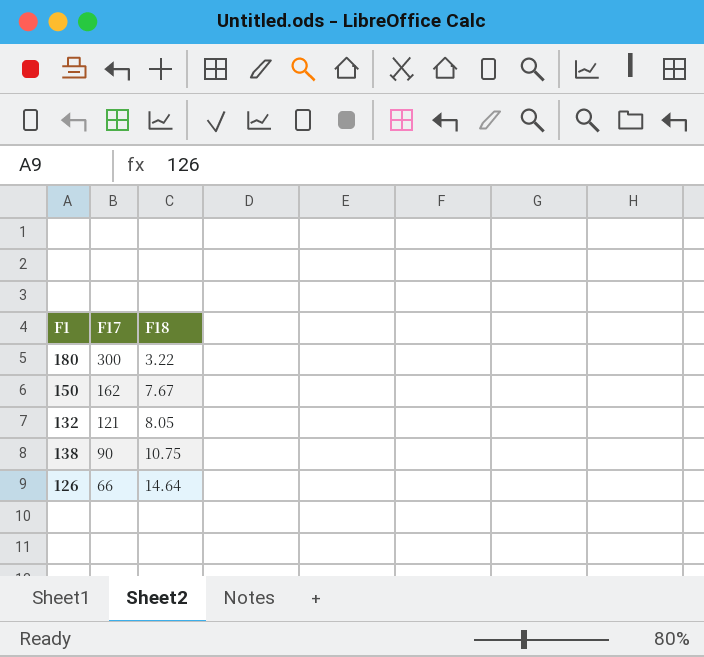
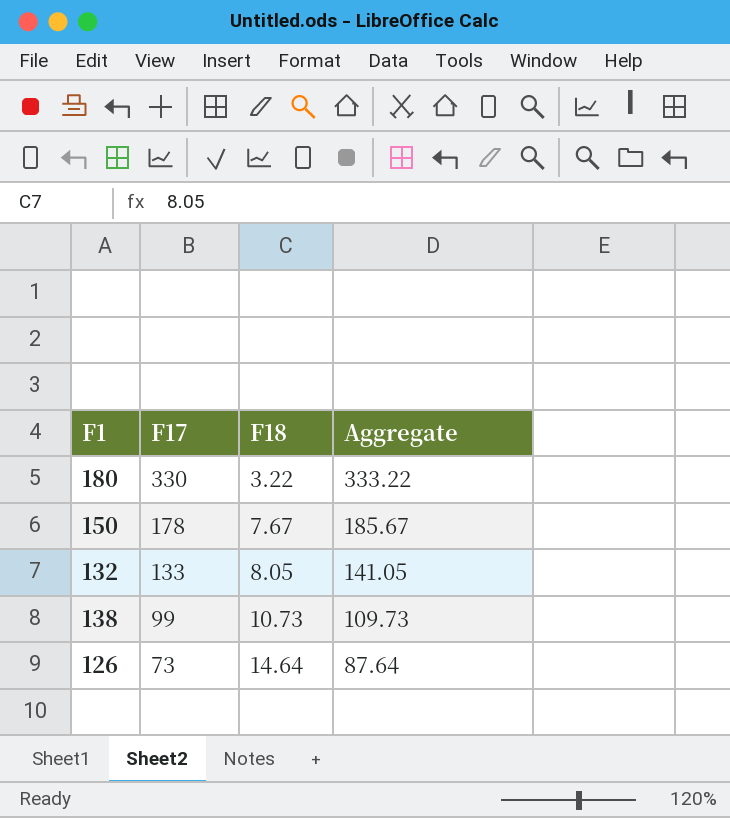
column Aggregate | formula: none -> [F17] + [F18]
180 | F17: 300 -> 330
150 | F17: 162 -> 178
132 | F17: 121 -> 133
138 | F17: 90 -> 99
138 | F18: 10.75 -> 10.73
126 | F17: 66 -> 73

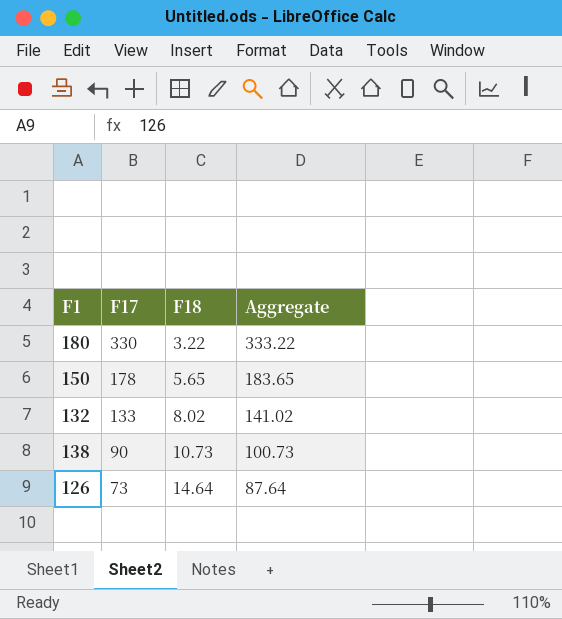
150 | F18: 7.67 -> 5.65
150 | Aggregate: 185.67 -> 183.65
132 | F18: 8.05 -> 8.02
132 | Aggregate: 141.05 -> 141.02
138 | F17: 99 -> 90
138 | Aggregate: 109.73 -> 100.73

